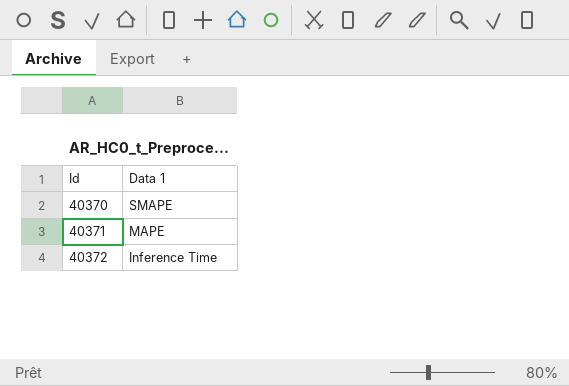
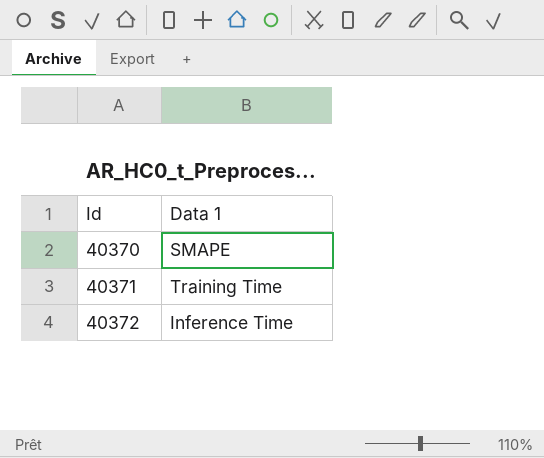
40371 | Data 1: MAPE -> Training Time

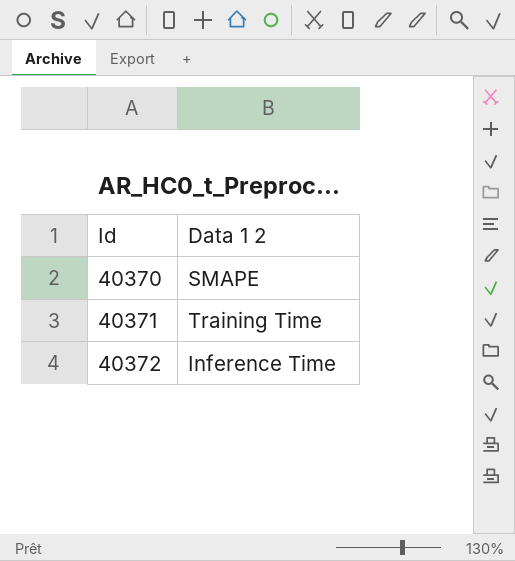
column name: Data 1 -> Data 1 2

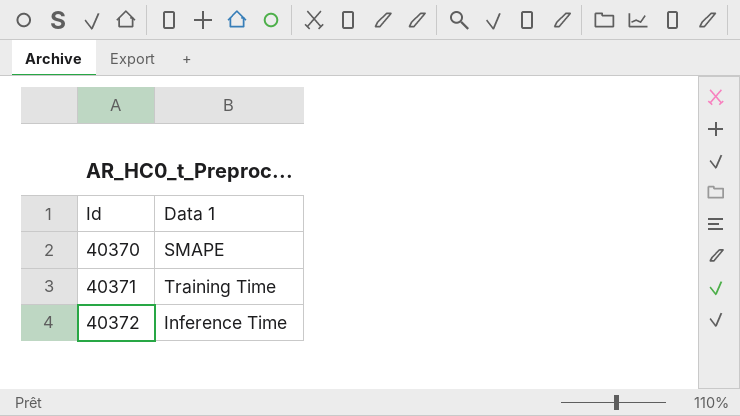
column name: Data 1 2 -> Data 1

